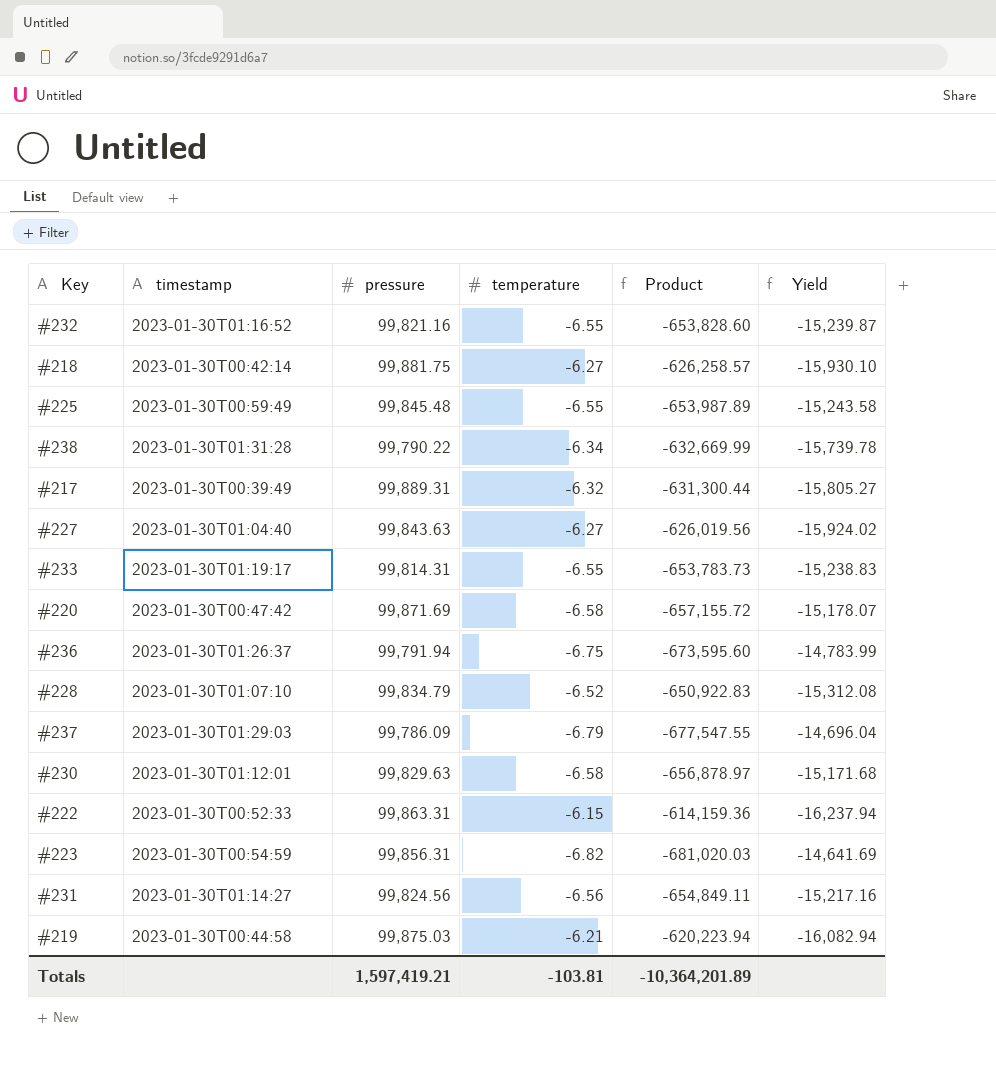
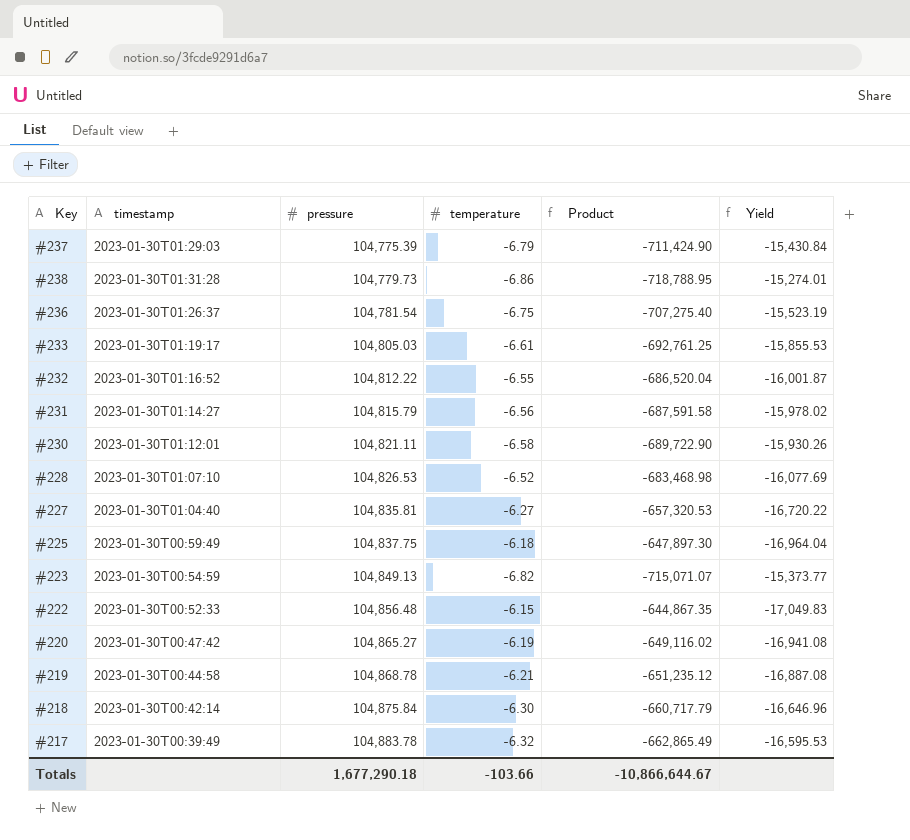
row order: none -> pressure ascending
#237 | pressure: 99,786.09 -> 104,775.39
#237 | Product: -677,547.55 -> -711,424.90
#237 | Yield: -14,696.04 -> -15,430.84
#238 | pressure: 99,790.22 -> 104,779.73
#238 | temperature: -6.34 -> -6.86
#238 | Product: -632,669.99 -> -718,788.95
#238 | Yield: -15,739.78 -> -15,274.01
#236 | pressure: 99,791.94 -> 104,781.54
#236 | Product: -673,595.60 -> -707,275.40
#236 | Yield: -14,783.99 -> -15,523.19
#233 | pressure: 99,814.31 -> 104,805.03
#233 | temperature: -6.55 -> -6.61
#233 | Product: -653,783.73 -> -692,761.25
#233 | Yield: -15,238.83 -> -15,855.53
#232 | pressure: 99,821.16 -> 104,812.22
#232 | Product: -653,828.60 -> -686,520.04
#232 | Yield: -15,239.87 -> -16,001.87
#231 | pressure: 99,824.56 -> 104,815.79
#231 | Product: -654,849.11 -> -687,591.58
#231 | Yield: -15,217.16 -> -15,978.02
#230 | pressure: 99,829.63 -> 104,821.11
#230 | Product: -656,878.97 -> -689,722.90
#230 | Yield: -15,171.68 -> -15,930.26
#228 | pressure: 99,834.79 -> 104,826.53
#228 | Product: -650,922.83 -> -683,468.98
#228 | Yield: -15,312.08 -> -16,077.69
#227 | pressure: 99,843.63 -> 104,835.81
#227 | Product: -626,019.56 -> -657,320.53
#227 | Yield: -15,924.02 -> -16,720.22
#225 | pressure: 99,845.48 -> 104,837.75
#225 | temperature: -6.55 -> -6.18
#225 | Product: -653,987.89 -> -647,897.30
#225 | Yield: -15,243.58 -> -16,964.04
#223 | pressure: 99,856.31 -> 104,849.13
#223 | Product: -681,020.03 -> -715,071.07
#223 | Yield: -14,641.69 -> -15,373.77
#222 | pressure: 99,863.31 -> 104,856.48
#222 | Product: -614,159.36 -> -644,867.35
#222 | Yield: -16,237.94 -> -17,049.83
#220 | pressure: 99,871.69 -> 104,865.27
#220 | temperature: -6.58 -> -6.19
#220 | Product: -657,155.72 -> -649,116.02
#220 | Yield: -15,178.07 -> -16,941.08
#219 | pressure: 99,875.03 -> 104,868.78
#219 | Product: -620,223.94 -> -651,235.12
#219 | Yield: -16,082.94 -> -16,887.08
#218 | pressure: 99,881.75 -> 104,875.84
#218 | temperature: -6.27 -> -6.30
#218 | Product: -626,258.57 -> -660,717.79
#218 | Yield: -15,930.10 -> -16,646.96
#217 | pressure: 99,889.31 -> 104,883.78
#217 | Product: -631,300.44 -> -662,865.49
#217 | Yield: -15,805.27 -> -16,595.53
Totals | pressure: 1,597,419.21 -> 1,677,290.18
Totals | temperature: -103.81 -> -103.66
Totals | Product: -10,364,201.89 -> -10,866,644.67

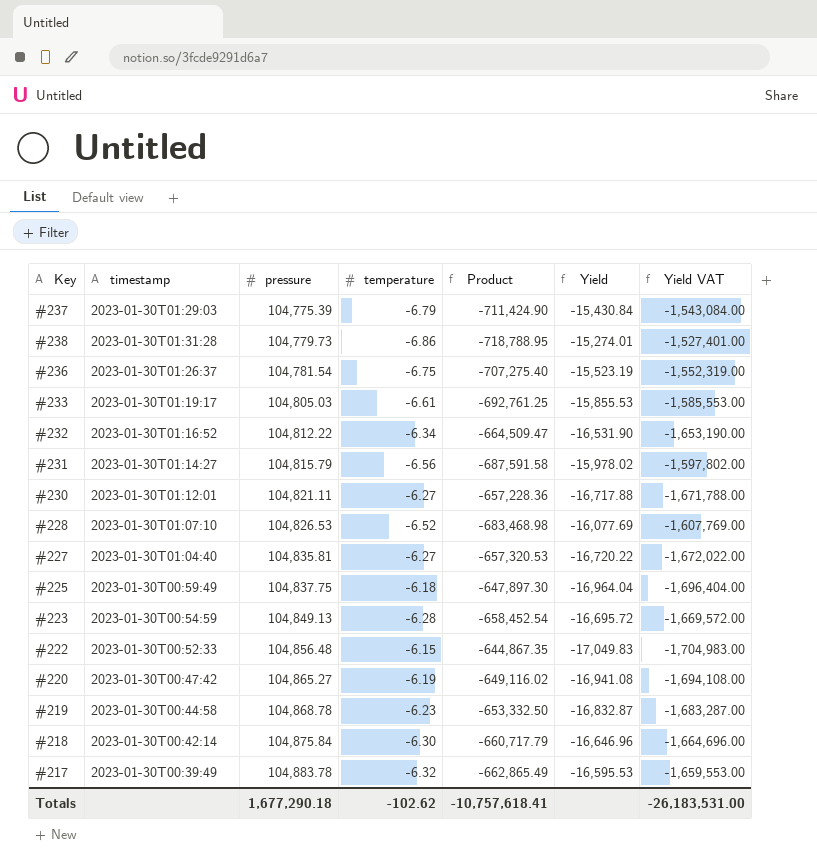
column Yield VAT | formula: none -> [Yield] * 100
#232 | temperature: -6.55 -> -6.34
#232 | Product: -686,520.04 -> -664,509.47
#232 | Yield: -16,001.87 -> -16,531.90
#230 | temperature: -6.58 -> -6.27
#230 | Product: -689,722.90 -> -657,228.36
#230 | Yield: -15,930.26 -> -16,717.88
#223 | temperature: -6.82 -> -6.28
#223 | Product: -715,071.07 -> -658,452.54
#223 | Yield: -15,373.77 -> -16,695.72
#219 | temperature: -6.21 -> -6.23
#219 | Product: -651,235.12 -> -653,332.50
#219 | Yield: -16,887.08 -> -16,832.87
Totals | temperature: -103.66 -> -102.62
Totals | Product: -10,866,644.67 -> -10,757,618.41

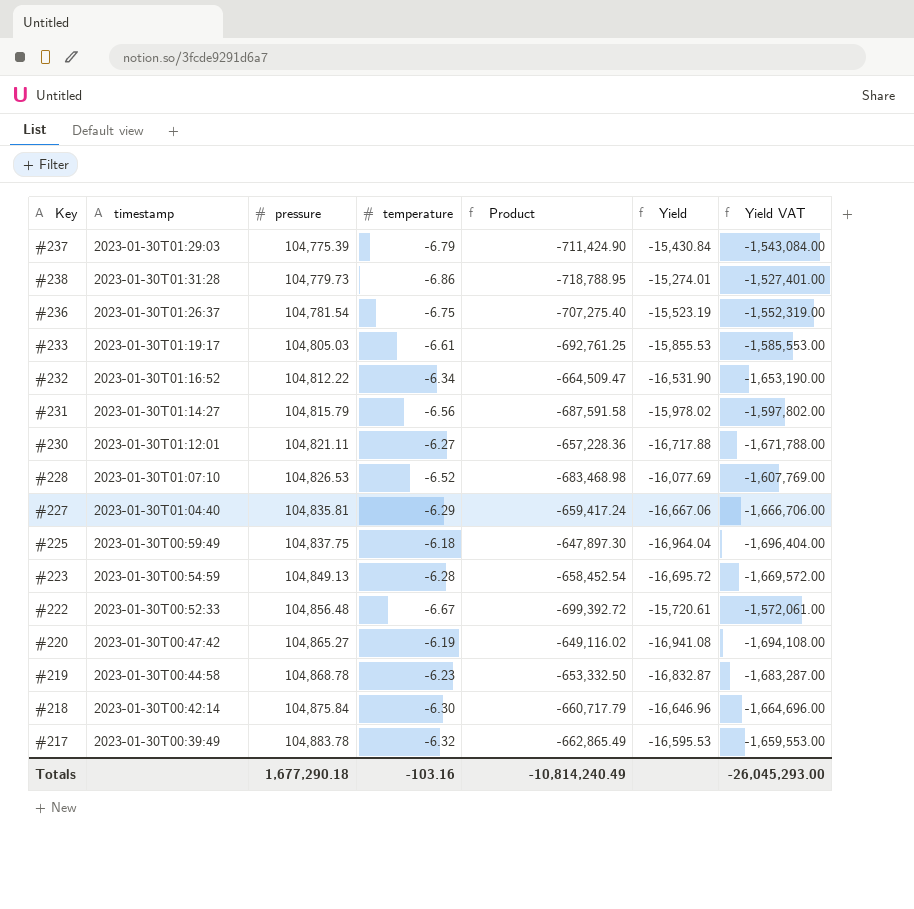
#227 | temperature: -6.27 -> -6.29
#227 | Product: -657,320.53 -> -659,417.24
#227 | Yield: -16,720.22 -> -16,667.06
#227 | Yield VAT: -1,672,022.00 -> -1,666,706.00
#222 | temperature: -6.15 -> -6.67
#222 | Product: -644,867.35 -> -699,392.72
#222 | Yield: -17,049.83 -> -15,720.61
#222 | Yield VAT: -1,704,983.00 -> -1,572,061.00
Totals | temperature: -102.62 -> -103.16
Totals | Product: -10,757,618.41 -> -10,814,240.49
Totals | Yield VAT: -26,183,531.00 -> -26,045,293.00

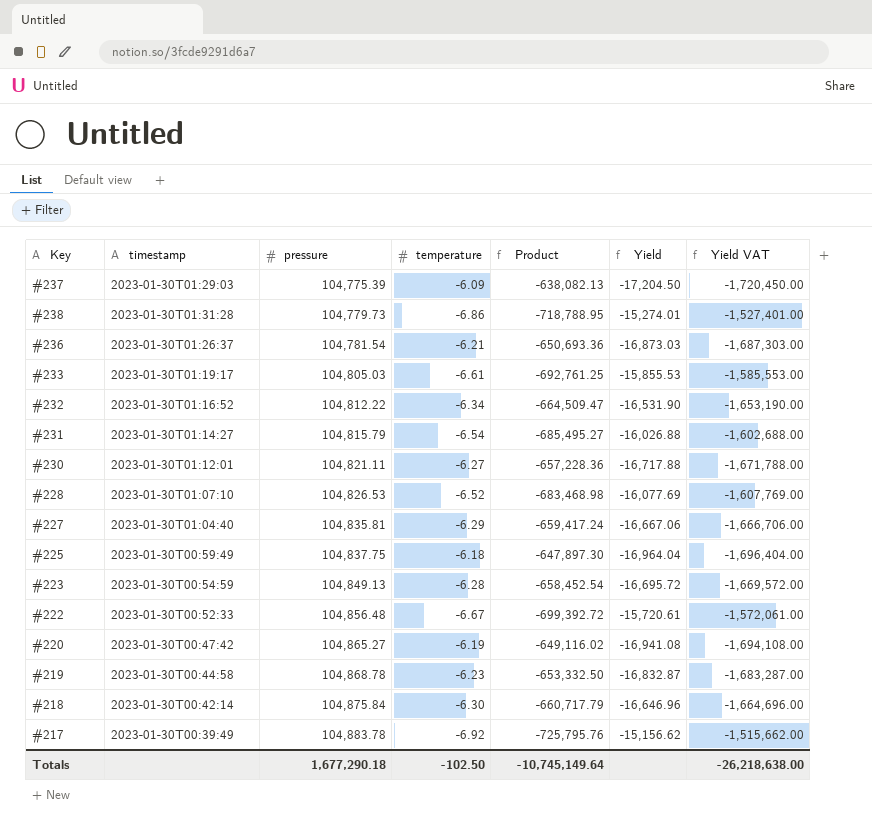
#237 | temperature: -6.79 -> -6.09
#237 | Product: -711,424.90 -> -638,082.13
#237 | Yield: -15,430.84 -> -17,204.50
#237 | Yield VAT: -1,543,084.00 -> -1,720,450.00
#236 | temperature: -6.75 -> -6.21
#236 | Product: -707,275.40 -> -650,693.36
#236 | Yield: -15,523.19 -> -16,873.03
#236 | Yield VAT: -1,552,319.00 -> -1,687,303.00
#231 | temperature: -6.56 -> -6.54
#231 | Product: -687,591.58 -> -685,495.27
#231 | Yield: -15,978.02 -> -16,026.88
#231 | Yield VAT: -1,597,802.00 -> -1,602,688.00
#217 | temperature: -6.32 -> -6.92
#217 | Product: -662,865.49 -> -725,795.76
#217 | Yield: -16,595.53 -> -15,156.62
#217 | Yield VAT: -1,659,553.00 -> -1,515,662.00
Totals | temperature: -103.16 -> -102.50
Totals | Product: -10,814,240.49 -> -10,745,149.64
Totals | Yield VAT: -26,045,293.00 -> -26,218,638.00

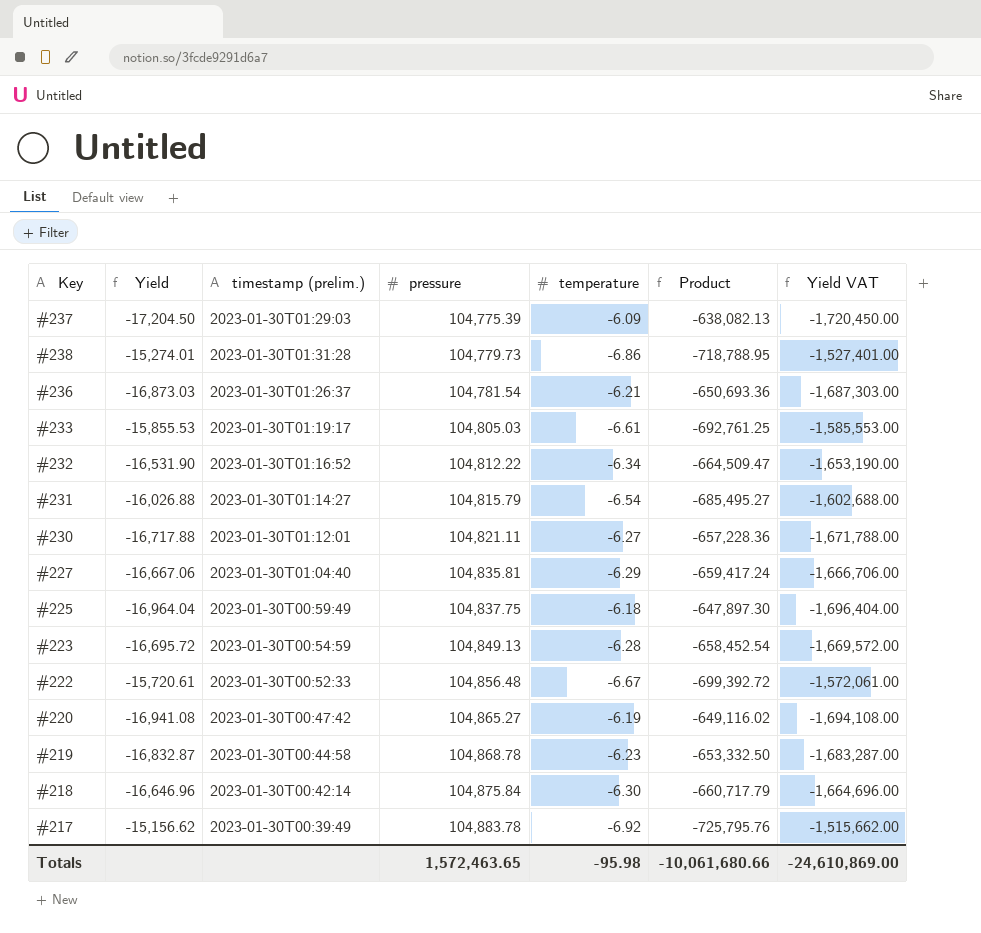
column Yield | position: 6 -> 2
column name: timestamp -> timestamp (prelim.)
row #228: 2023-01-30T01:07:10 | 104,826.53 | -6.52 | -683,468.98 | -16,077.69 | -1,607,769.00 -> none
Totals | pressure: 1,677,290.18 -> 1,572,463.65
Totals | temperature: -102.50 -> -95.98
Totals | Product: -10,745,149.64 -> -10,061,680.66
Totals | Yield VAT: -26,218,638.00 -> -24,610,869.00

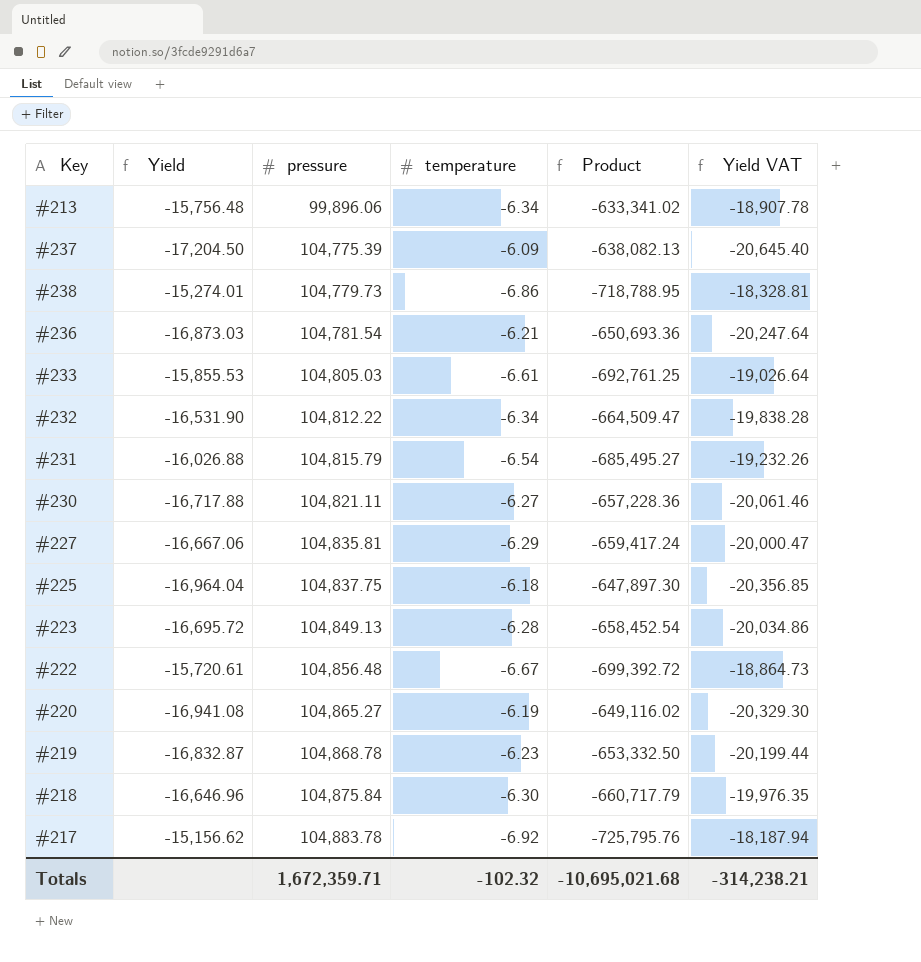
column timestamp (prelim.) | position: 3 -> none
column Yield VAT | formula: [Yield] * 100 -> [Yield] * 1.2
row #213: none -> -15,756.48 | 99,896.06 | -6.34 | -633,341.02 | -18,907.78
Totals | pressure: 1,572,463.65 -> 1,672,359.71
Totals | temperature: -95.98 -> -102.32
Totals | Product: -10,061,680.66 -> -10,695,021.68
Totals | Yield VAT: -24,610,869.00 -> -314,238.21

